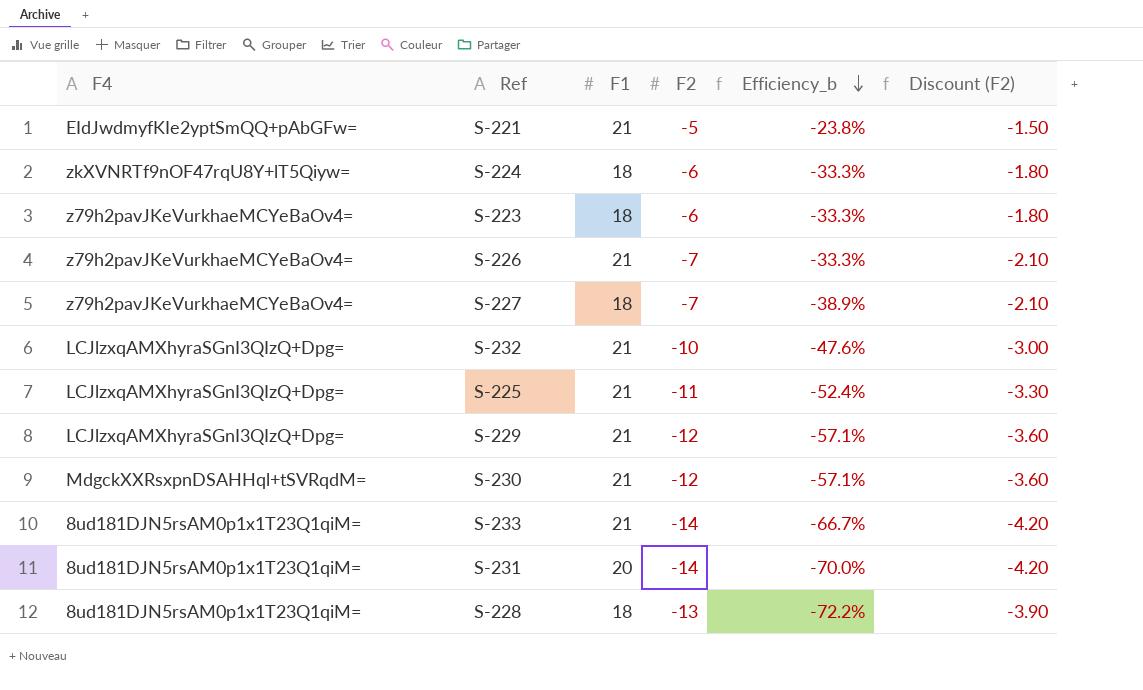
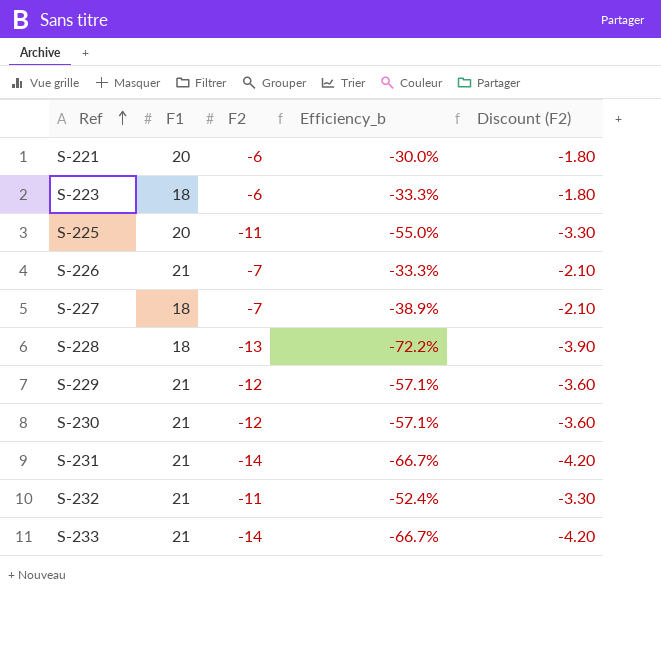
row order: Efficiency_b descending -> Ref ascending
column F4 | position: 1 -> none
row S-224: zkXVNRTf9nOF47rqU8Y+lT5Qiyw= | 18 | -6 | -33.3% | -1.80 -> none
S-221 | F1: 21 -> 20
S-221 | F2: -5 -> -6
S-221 | Efficiency_b: -23.8% -> -30.0%
S-221 | Discount (F2): -1.50 -> -1.80
S-225 | F1: 21 -> 20
S-225 | Efficiency_b: -52.4% -> -55.0%
S-231 | F1: 20 -> 21
S-231 | Efficiency_b: -70.0% -> -66.7%
S-232 | F2: -10 -> -11
S-232 | Efficiency_b: -47.6% -> -52.4%
S-232 | Discount (F2): -3.00 -> -3.30

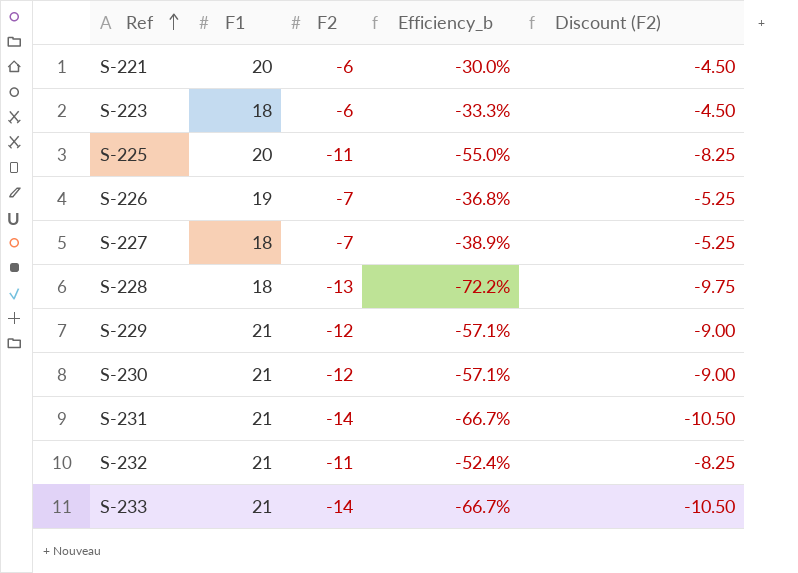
column Discount (F2) | formula: [F2] * 0.3 -> [F2] * 0.75
S-226 | F1: 21 -> 19
S-226 | Efficiency_b: -33.3% -> -36.8%

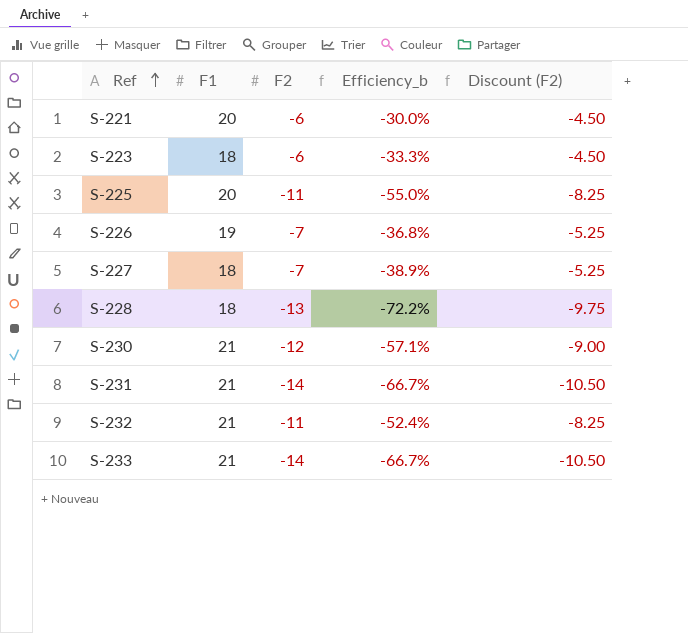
row S-229: 21 | -12 | -57.1% | -9.00 -> none

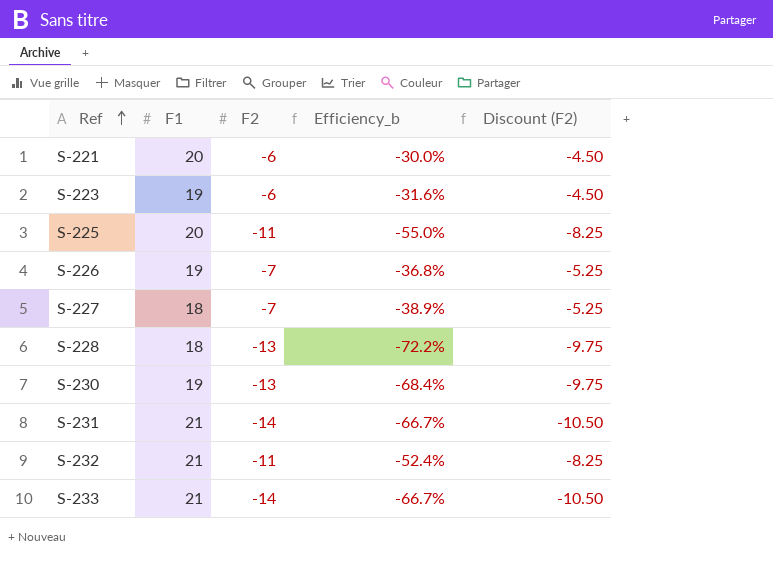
S-223 | F1: 18 -> 19
S-223 | Efficiency_b: -33.3% -> -31.6%
S-230 | F1: 21 -> 19
S-230 | F2: -12 -> -13
S-230 | Efficiency_b: -57.1% -> -68.4%
S-230 | Discount (F2): -9.00 -> -9.75

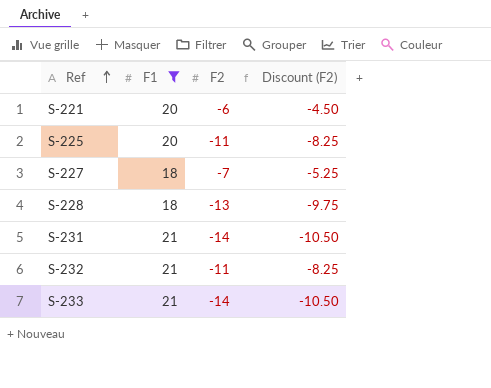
filter: none -> F1 != 19
column Efficiency_b | formula: [F2] / [F1] -> none

